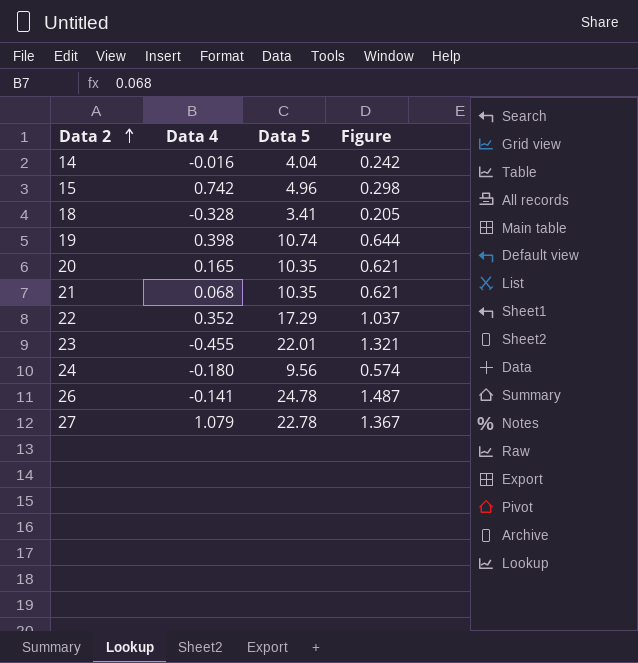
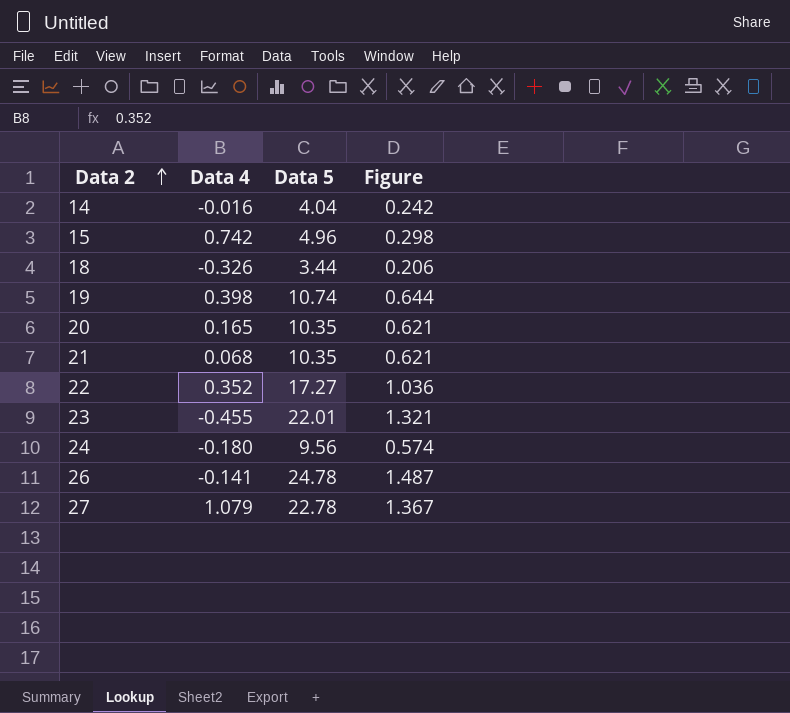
18 | Data 4: -0.328 -> -0.326
18 | Data 5: 3.41 -> 3.44
18 | Figure: 0.205 -> 0.206
22 | Data 5: 17.29 -> 17.27
22 | Figure: 1.037 -> 1.036

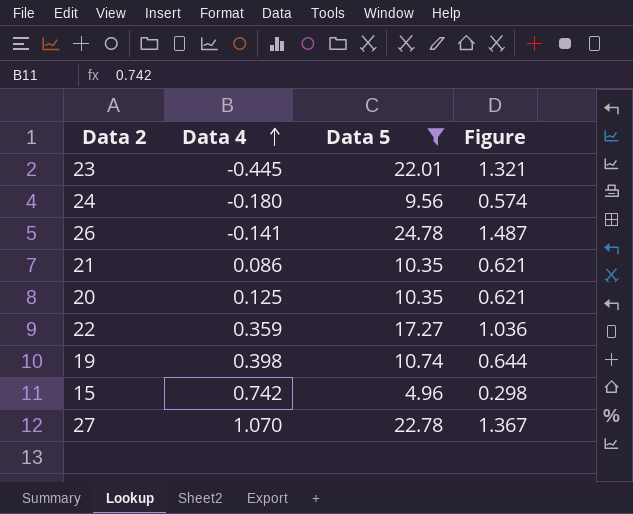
filter: none -> Data 5 >= 4.96
row order: Data 2 ascending -> Data 4 ascending
23 | Data 4: -0.455 -> -0.445
21 | Data 4: 0.068 -> 0.086
20 | Data 4: 0.165 -> 0.125
22 | Data 4: 0.352 -> 0.359
27 | Data 4: 1.079 -> 1.070

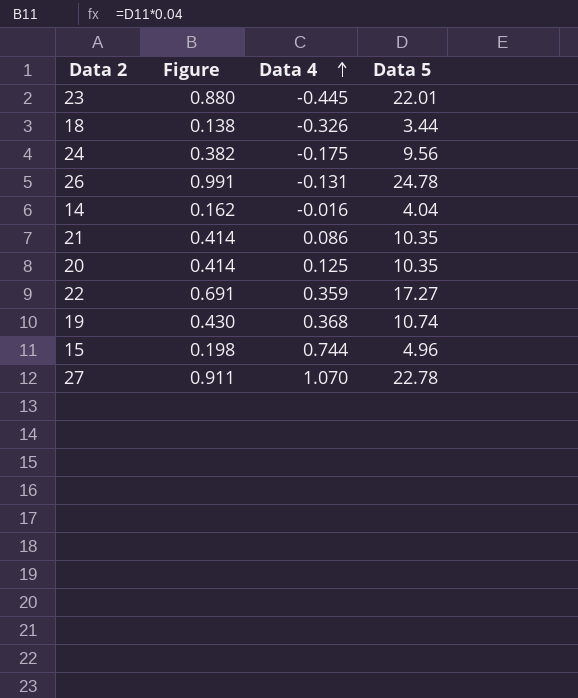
filter: Data 5 >= 4.96 -> none
column Figure | formula: [Data 5] * 0.06 -> [Data 5] * 0.04
column Figure | position: 4 -> 2
24 | Data 4: -0.180 -> -0.175
26 | Data 4: -0.141 -> -0.131
19 | Data 4: 0.398 -> 0.368
15 | Data 4: 0.742 -> 0.744

